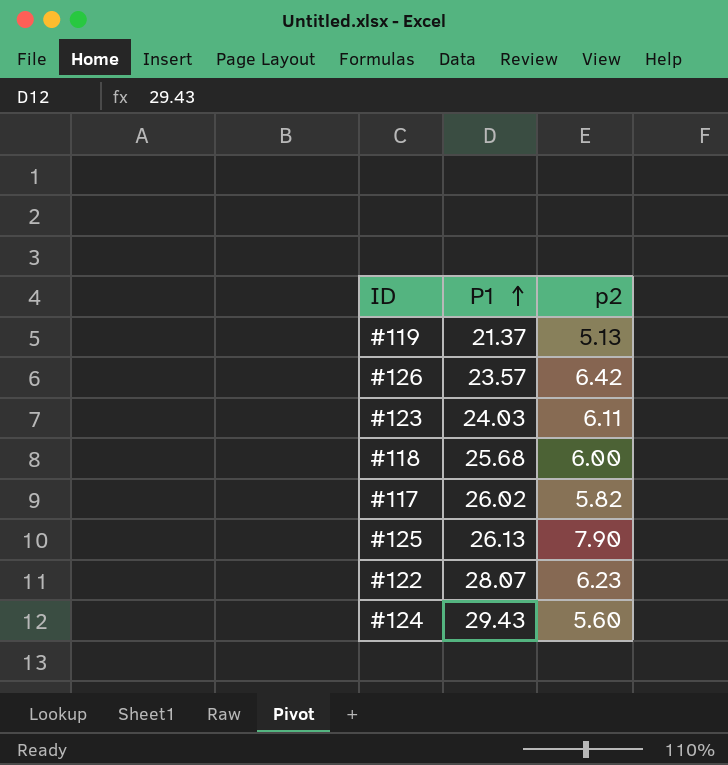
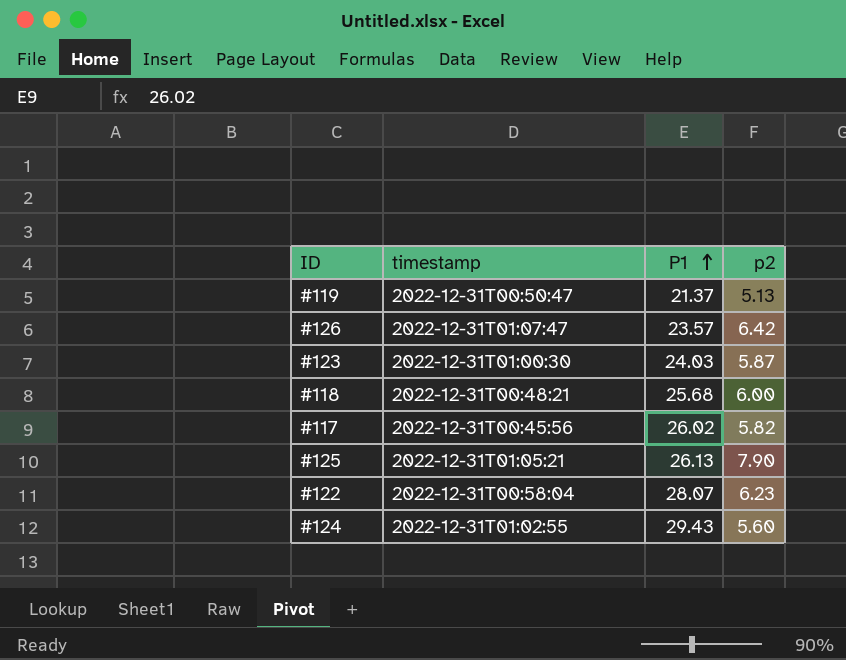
column timestamp | position: none -> 2
#123 | p2: 6.11 -> 5.87

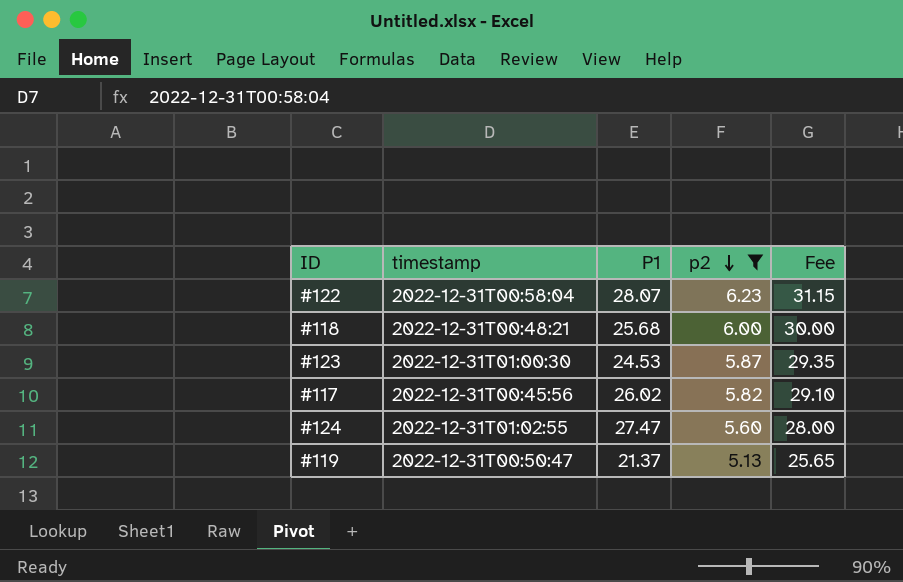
filter: none -> p2 <= 6.23
row order: P1 ascending -> p2 descending
column Fee | formula: none -> [p2] * 5
#123 | P1: 24.03 -> 24.53
#124 | P1: 29.43 -> 27.47

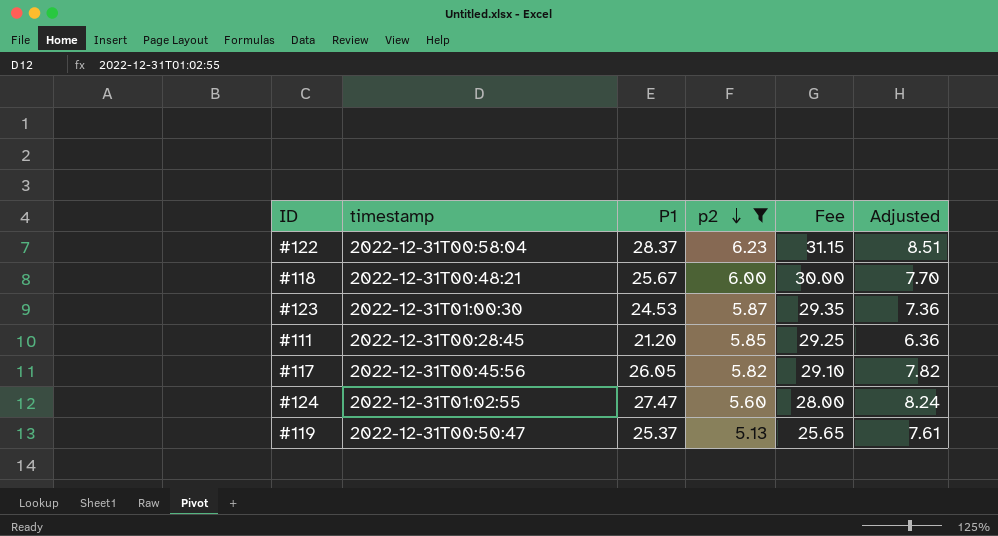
column Adjusted | formula: none -> [P1] * 0.3
#122 | P1: 28.07 -> 28.37
#118 | P1: 25.68 -> 25.67
row #111: none -> 2022-12-31T00:28:45 | 21.20 | 5.85 | 29.25 | 6.36
#117 | P1: 26.02 -> 26.05
#119 | P1: 21.37 -> 25.37

